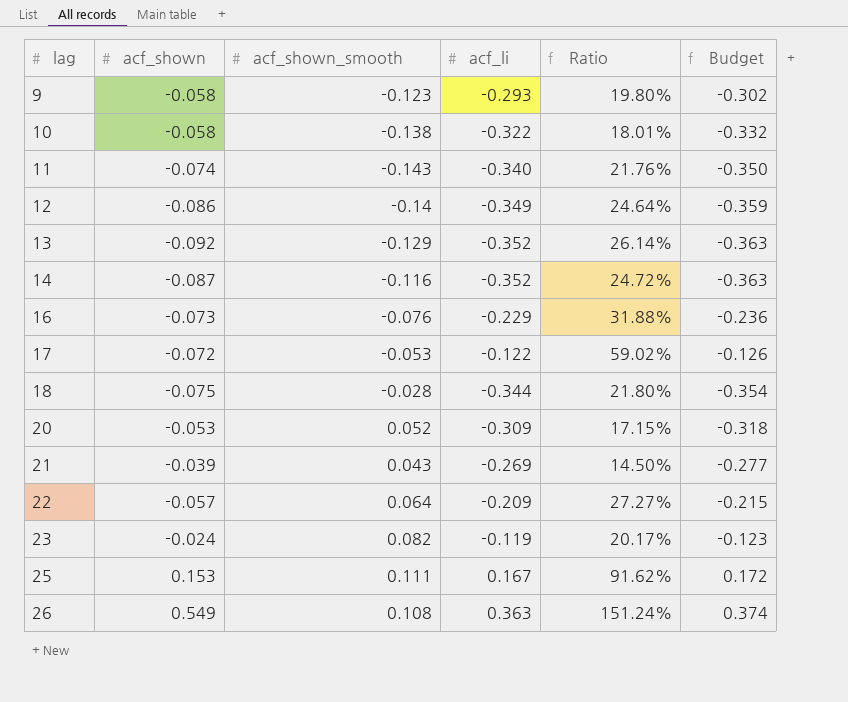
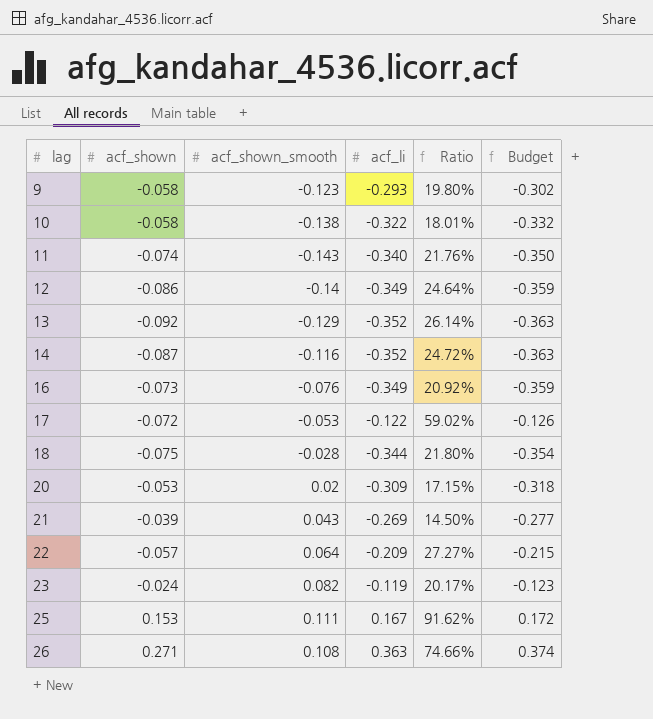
16 | acf_li: -0.229 -> -0.349
16 | Ratio: 31.88% -> 20.92%
16 | Budget: -0.236 -> -0.359
20 | acf_shown_smooth: 0.052 -> 0.02
26 | acf_shown: 0.549 -> 0.271
26 | Ratio: 151.24% -> 74.66%

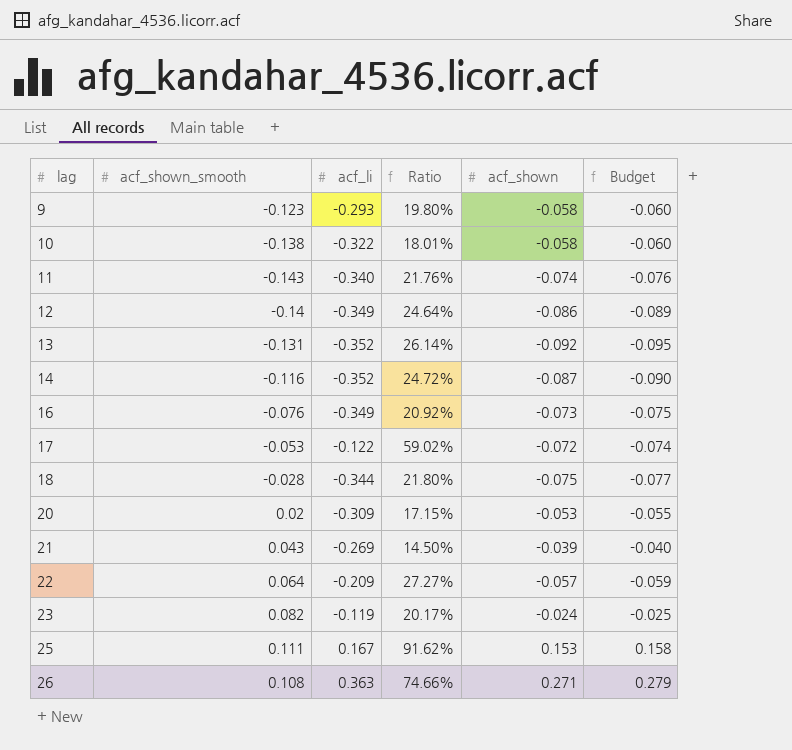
column acf_shown | position: 2 -> 5
column Budget | formula: [acf_li] * 1.03 -> [acf_shown] * 1.03
13 | acf_shown_smooth: -0.129 -> -0.131

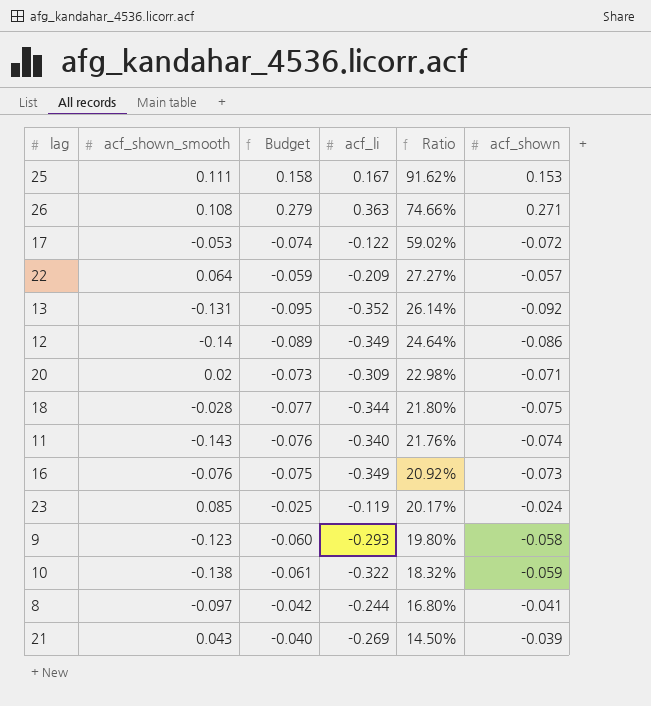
row order: lag ascending -> Ratio descending
column Budget | position: 6 -> 3
row 14: -0.116 | -0.352 | 24.72% | -0.087 | -0.090 -> none
20 | Budget: -0.055 -> -0.073
20 | Ratio: 17.15% -> 22.98%
20 | acf_shown: -0.053 -> -0.071
23 | acf_shown_smooth: 0.082 -> 0.085
10 | Budget: -0.060 -> -0.061
10 | Ratio: 18.01% -> 18.32%
10 | acf_shown: -0.058 -> -0.059
row 8: none -> -0.097 | -0.042 | -0.244 | 16.80% | -0.041

